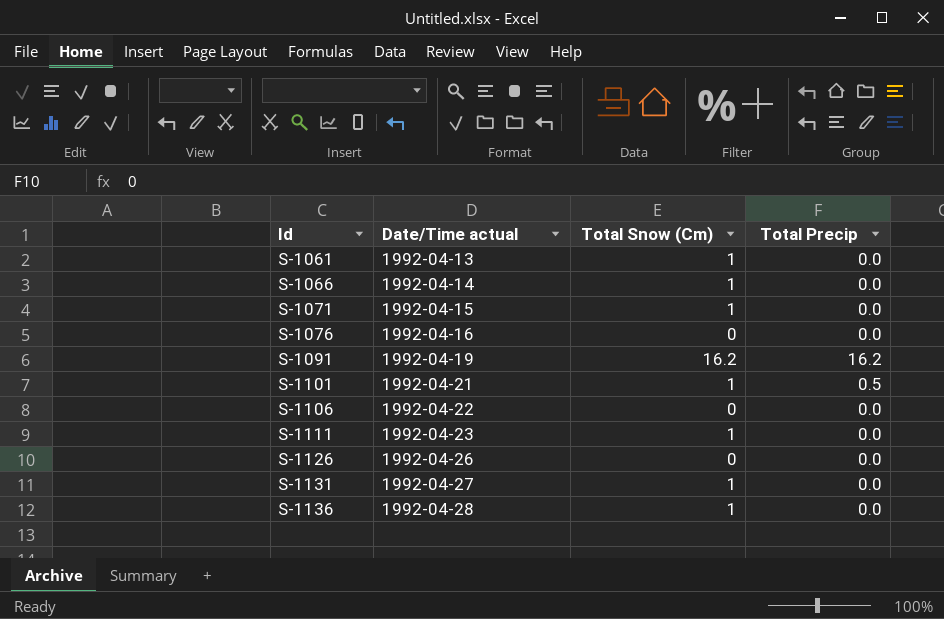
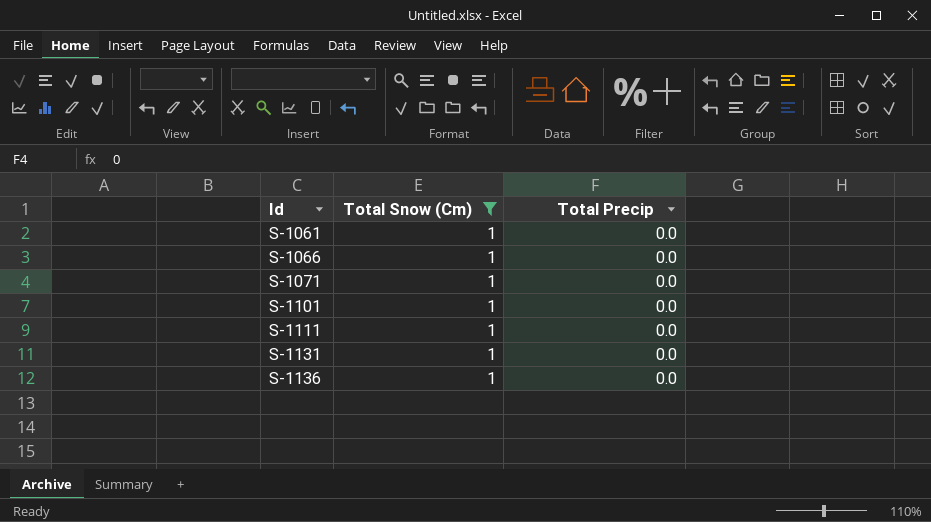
filter: none -> Total Snow (Cm) = 1
column Date/Time actual | position: 2 -> none
S-1101 | Total Precip: 0.5 -> 0.0

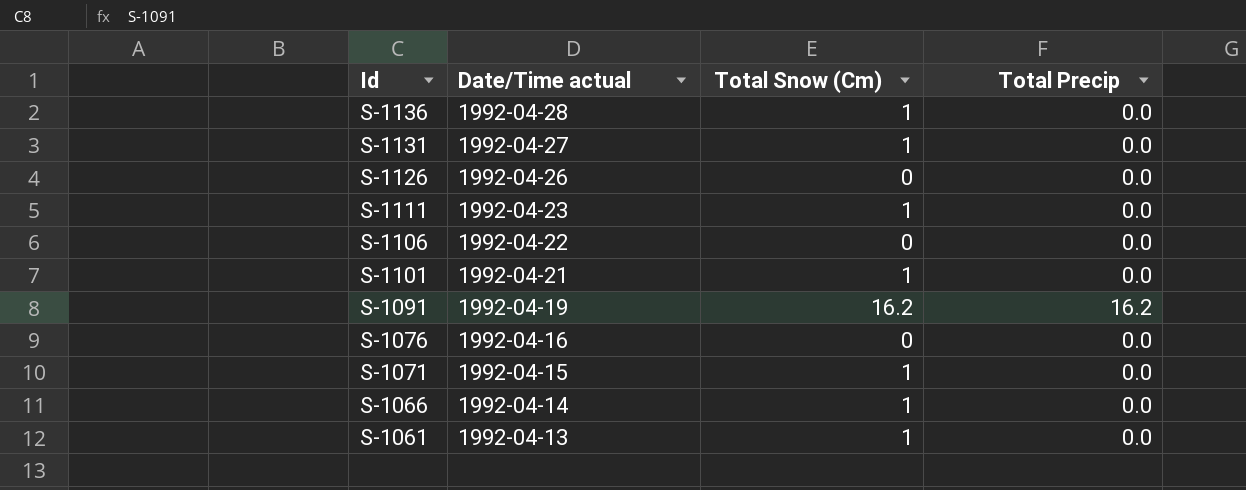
filter: Total Snow (Cm) = 1 -> none
row order: Id ascending -> Id descending
column Date/Time actual | position: none -> 2

